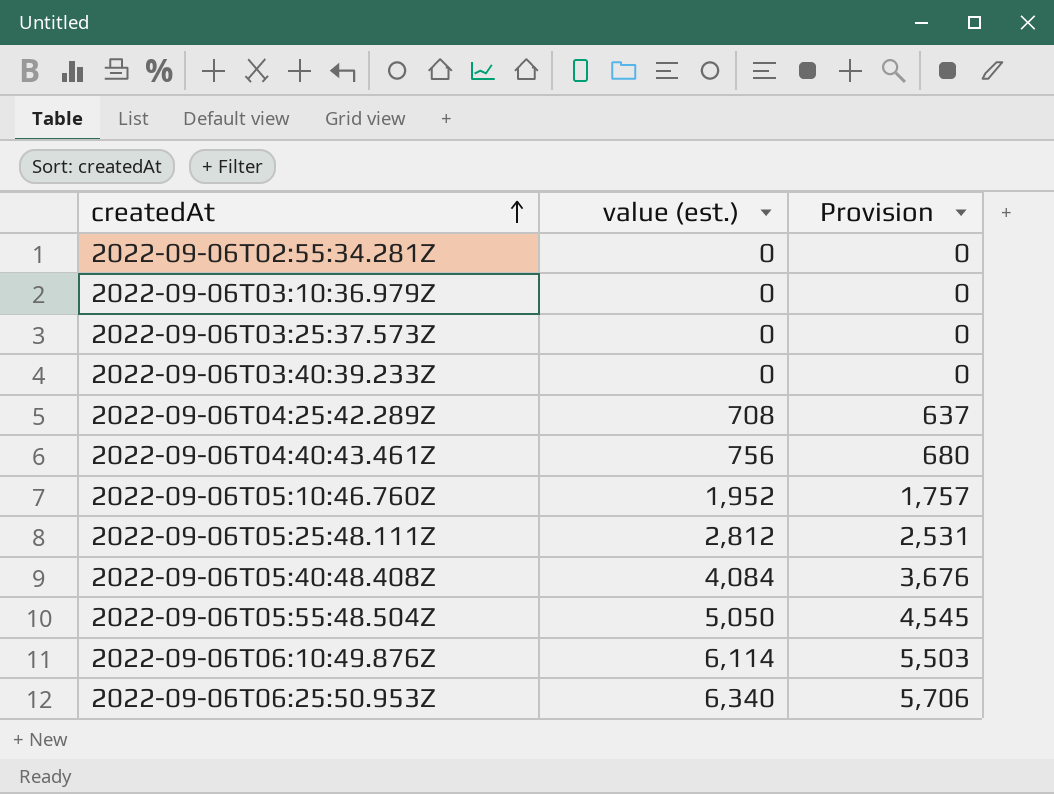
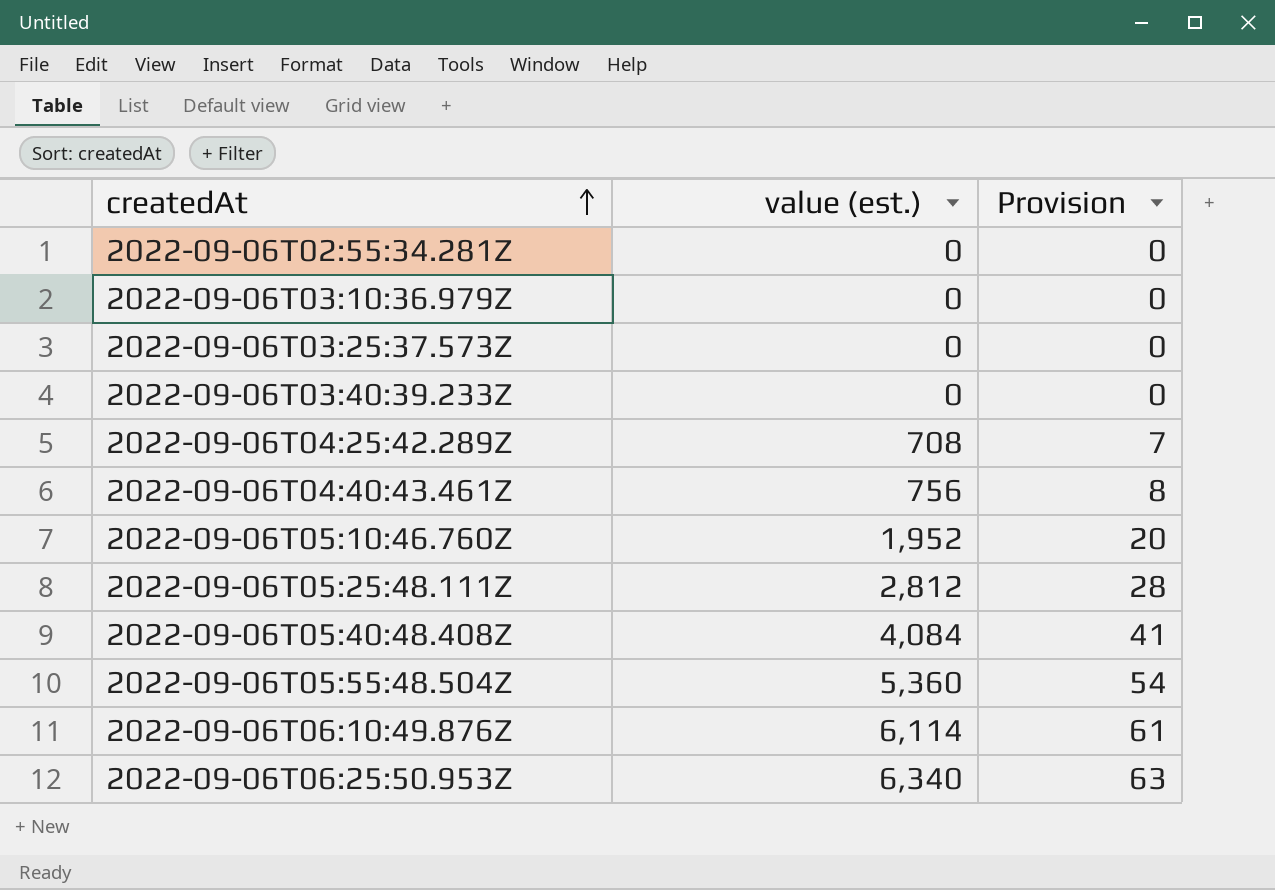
column Provision | formula: [value (est.)] * 0.9 -> [value (est.)] * 0.01
2022-09-06T05:55:48.504Z | value (est.): 5,050 -> 5,360

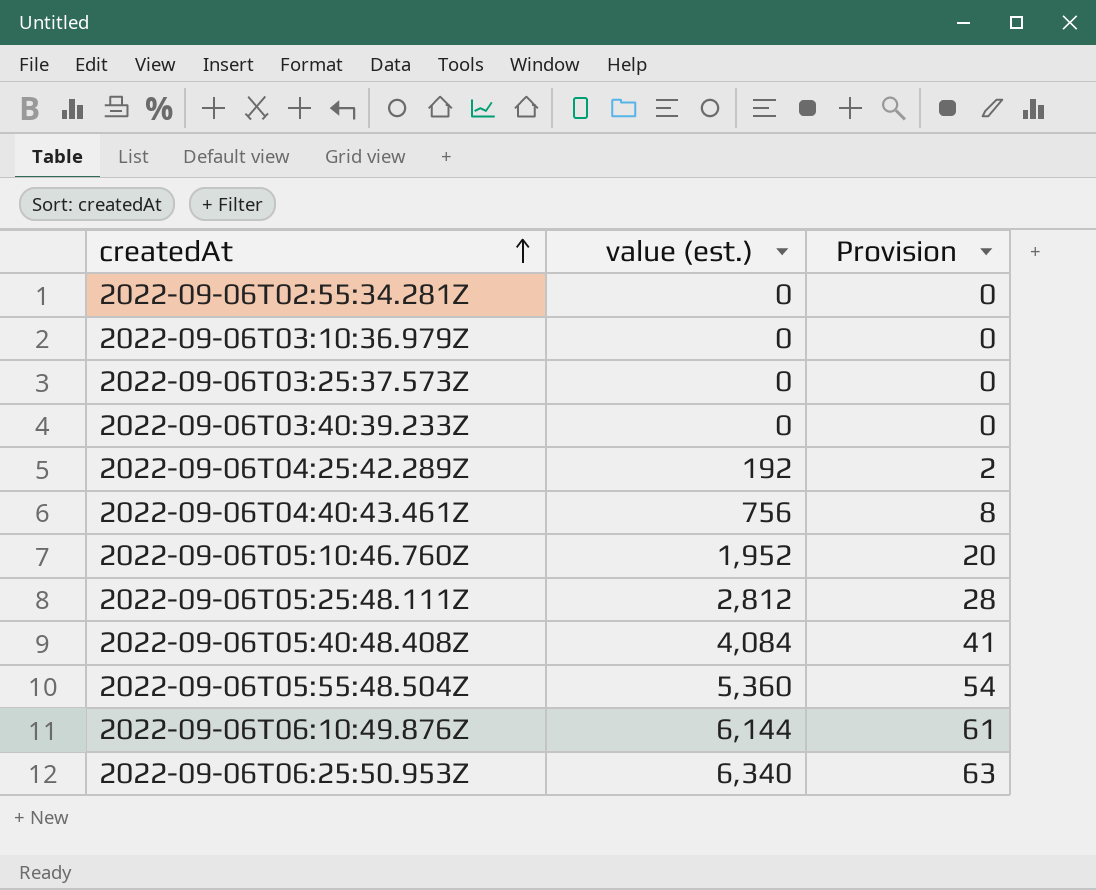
2022-09-06T04:25:42.289Z | value (est.): 708 -> 192
2022-09-06T04:25:42.289Z | Provision: 7 -> 2
2022-09-06T06:10:49.876Z | value (est.): 6,114 -> 6,144

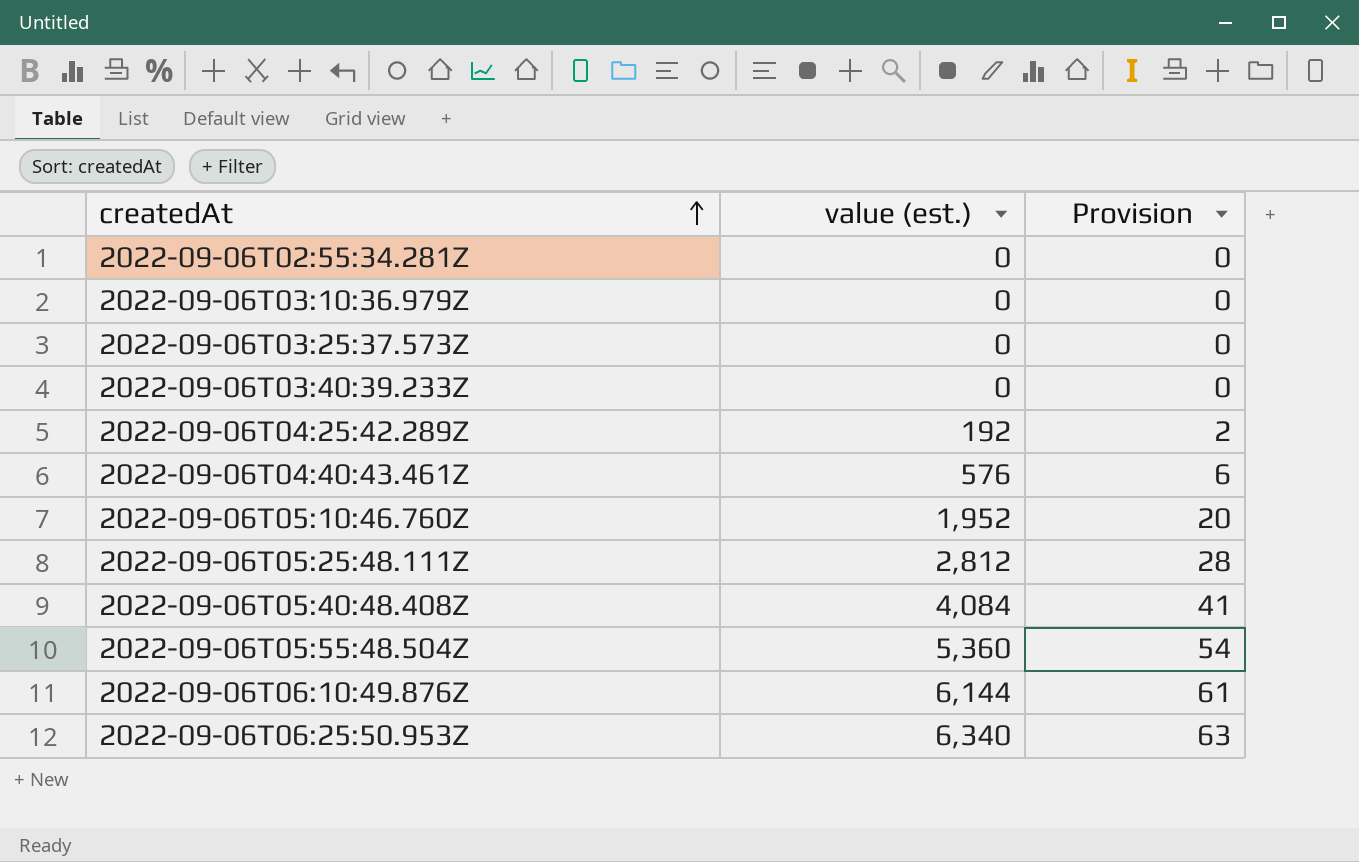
2022-09-06T04:40:43.461Z | value (est.): 756 -> 576
2022-09-06T04:40:43.461Z | Provision: 8 -> 6

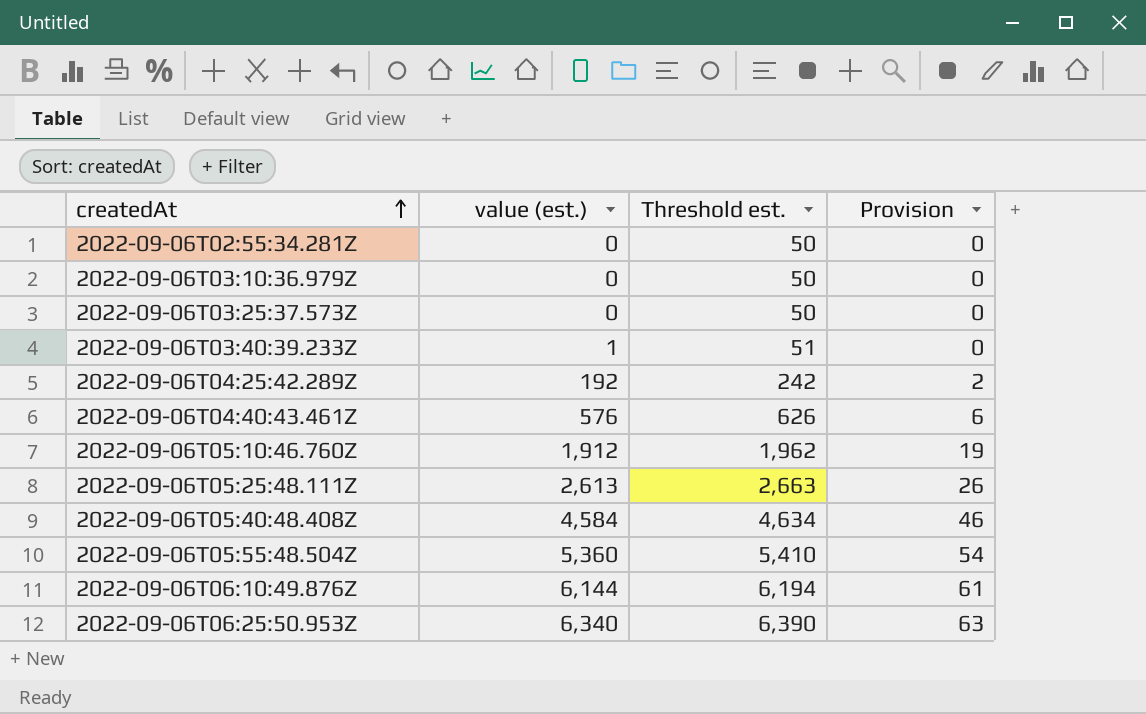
column Threshold est. | formula: none -> [value (est.)] + 50
2022-09-06T03:40:39.233Z | value (est.): 0 -> 1
2022-09-06T05:10:46.760Z | value (est.): 1,952 -> 1,912
2022-09-06T05:10:46.760Z | Provision: 20 -> 19
2022-09-06T05:25:48.111Z | value (est.): 2,812 -> 2,613
2022-09-06T05:25:48.111Z | Provision: 28 -> 26
2022-09-06T05:40:48.408Z | value (est.): 4,084 -> 4,584
2022-09-06T05:40:48.408Z | Provision: 41 -> 46

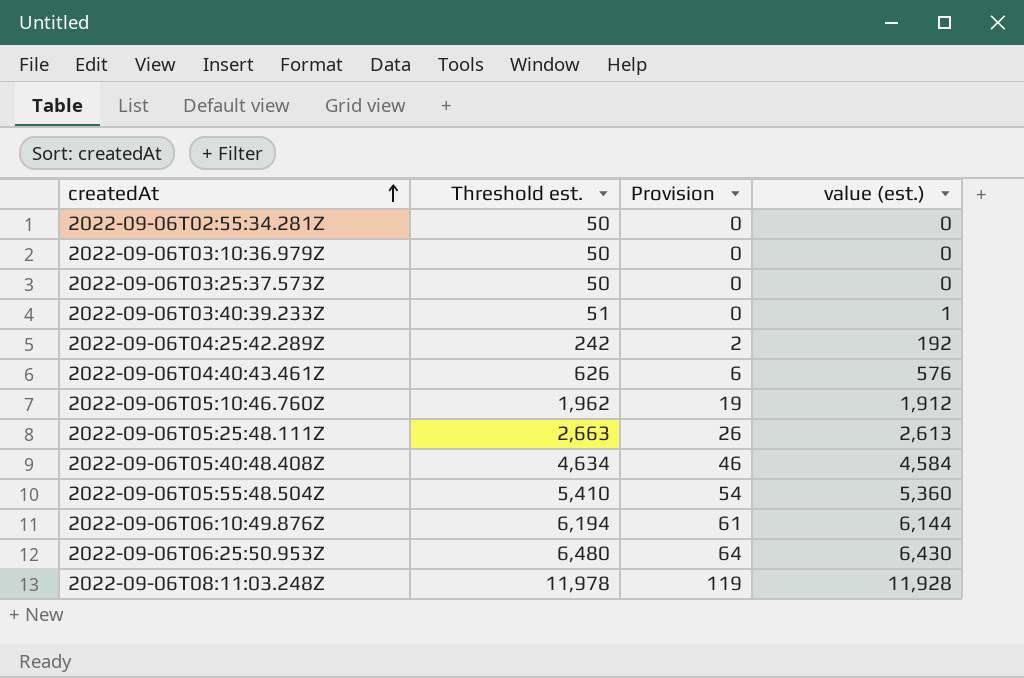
column value (est.) | position: 2 -> 4
2022-09-06T06:25:50.953Z | Threshold est.: 6,390 -> 6,480
2022-09-06T06:25:50.953Z | Provision: 63 -> 64
2022-09-06T06:25:50.953Z | value (est.): 6,340 -> 6,430
row 2022-09-06T08:11:03.248Z: none -> 11,978 | 119 | 11,928

